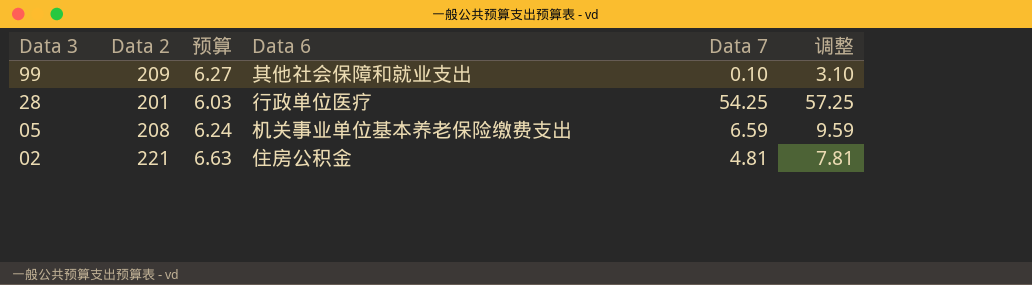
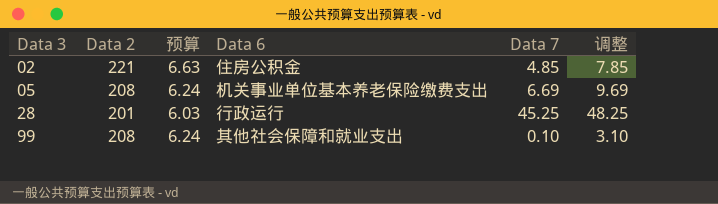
row order: Data 3 descending -> Data 3 ascending
02 | Data 7: 4.81 -> 4.85
02 | 调整: 7.81 -> 7.85
05 | Data 7: 6.59 -> 6.69
05 | 调整: 9.59 -> 9.69
28 | Data 6: 行政单位医疗 -> 行政运行
28 | Data 7: 54.25 -> 45.25
28 | 调整: 57.25 -> 48.25
99 | Data 2: 209 -> 208
99 | 预算: 6.27 -> 6.24

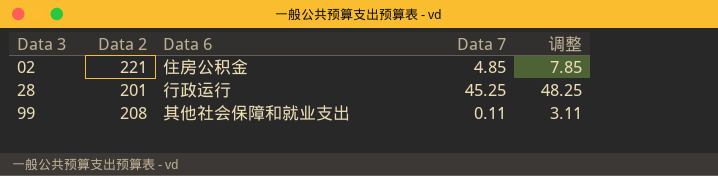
column 预算 | formula: [Data 2] * 0.03 -> none
row 05: 208 | 6.24 | 机关事业单位基本养老保险缴费支出 | 6.69 | 9.69 -> none
99 | Data 7: 0.10 -> 0.11
99 | 调整: 3.10 -> 3.11

